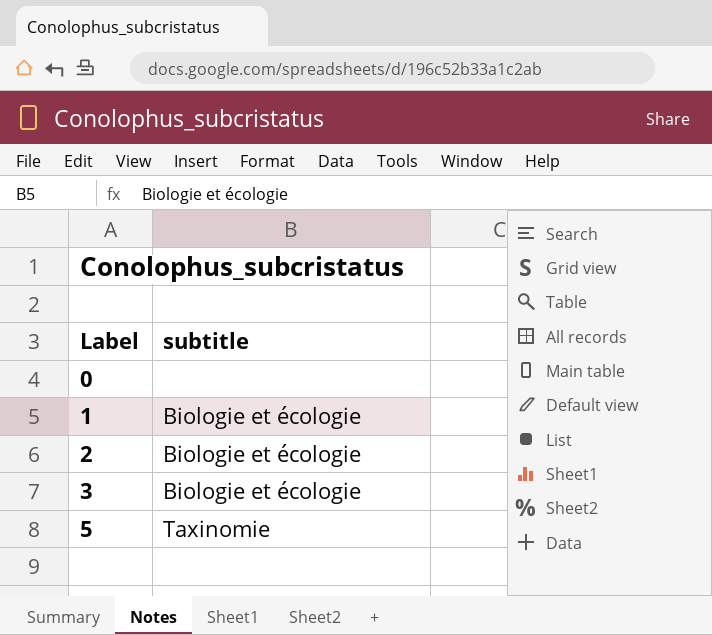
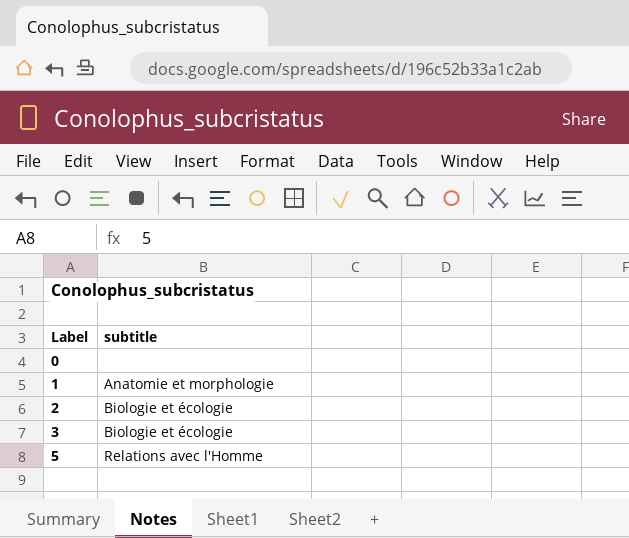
1 | subtitle: Biologie et écologie -> Anatomie et morphologie
5 | subtitle: Taxinomie -> Relations avec l'Homme

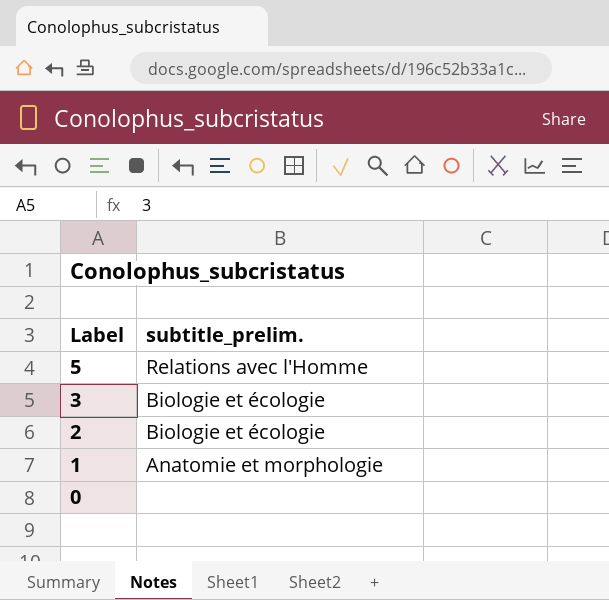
row order: Label ascending -> Label descending
column name: subtitle -> subtitle_prelim.

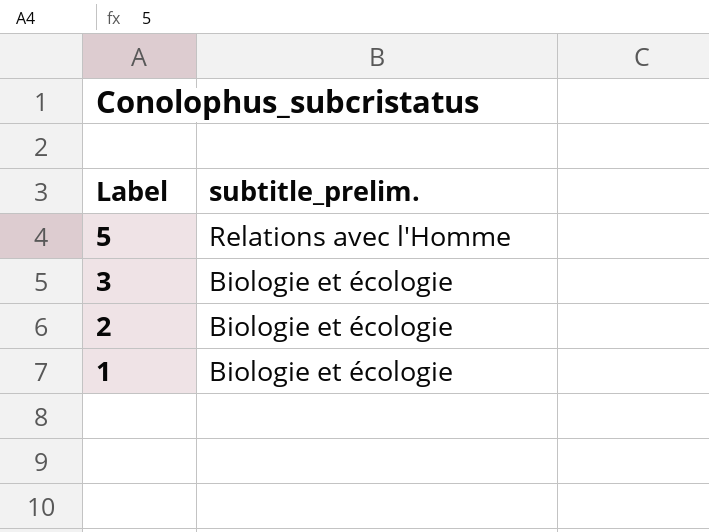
row 0: none -> none
1 | subtitle_prelim.: Anatomie et morphologie -> Biologie et écologie

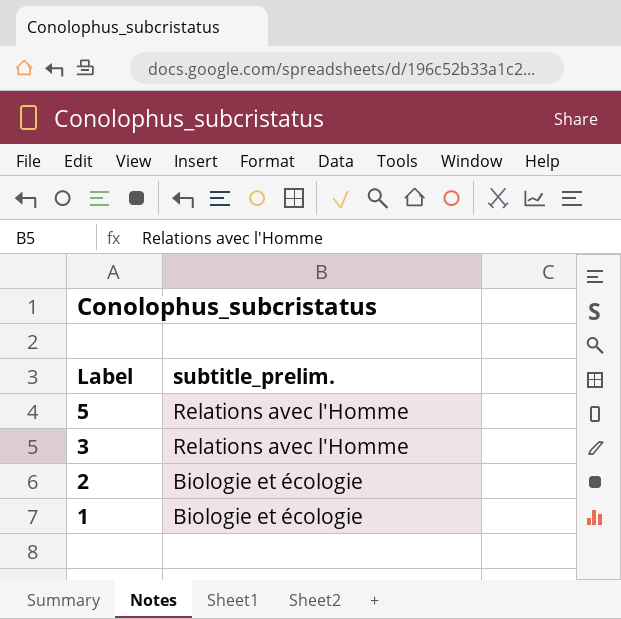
3 | subtitle_prelim.: Biologie et écologie -> Relations avec l'Homme

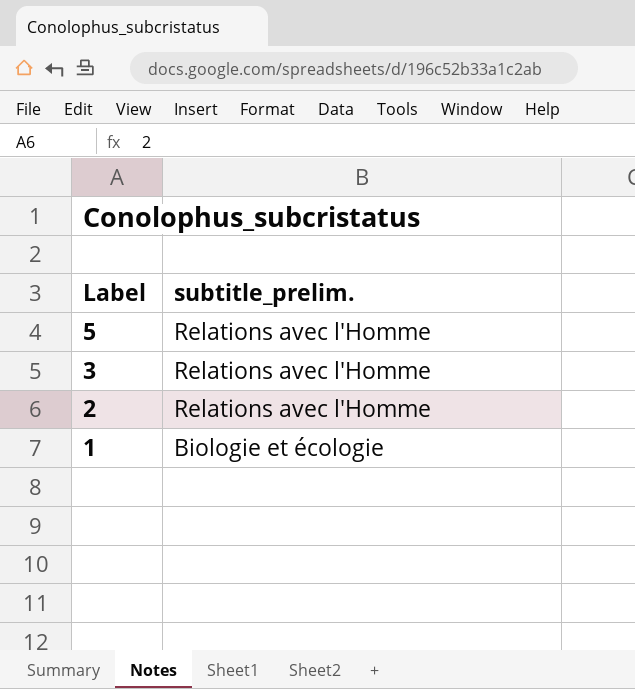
2 | subtitle_prelim.: Biologie et écologie -> Relations avec l'Homme

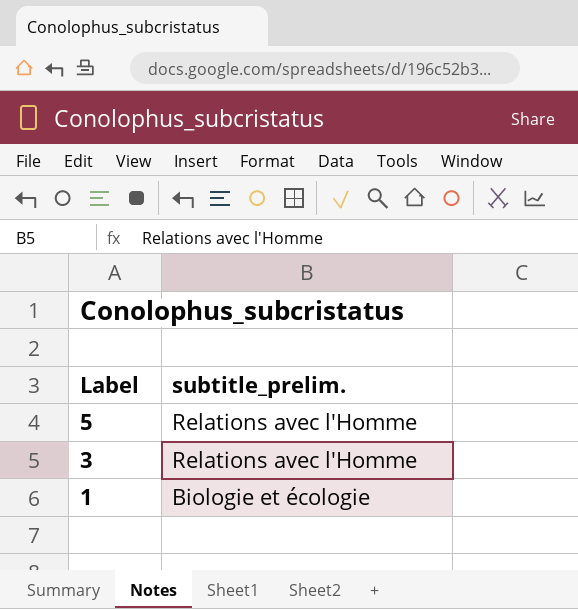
row 2: Relations avec l'Homme -> none

